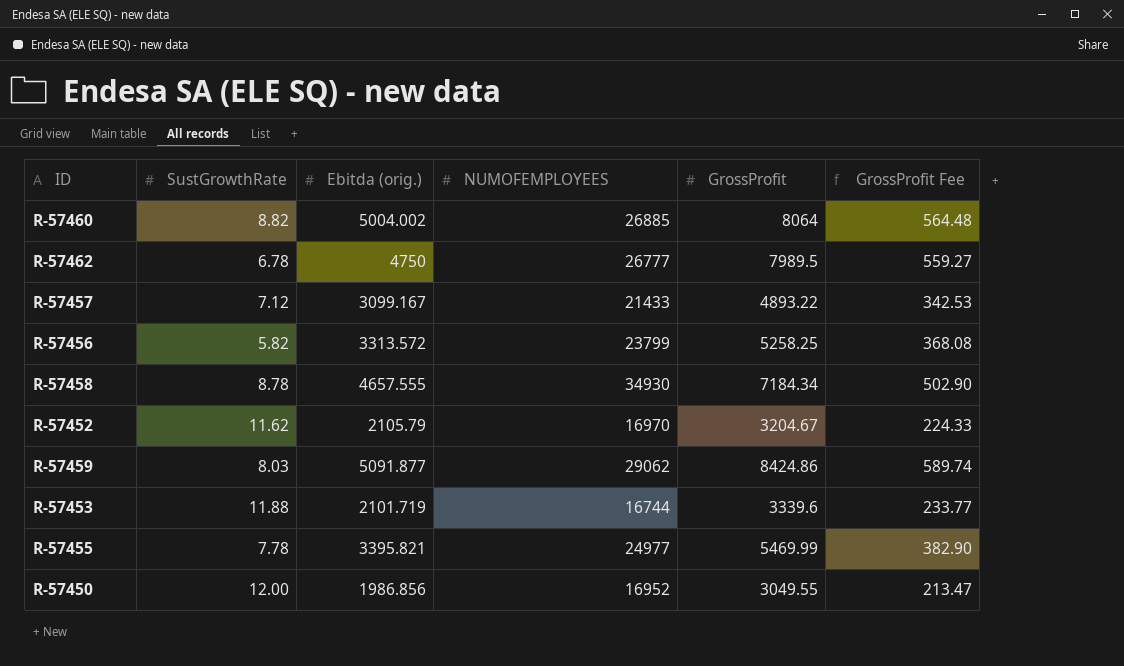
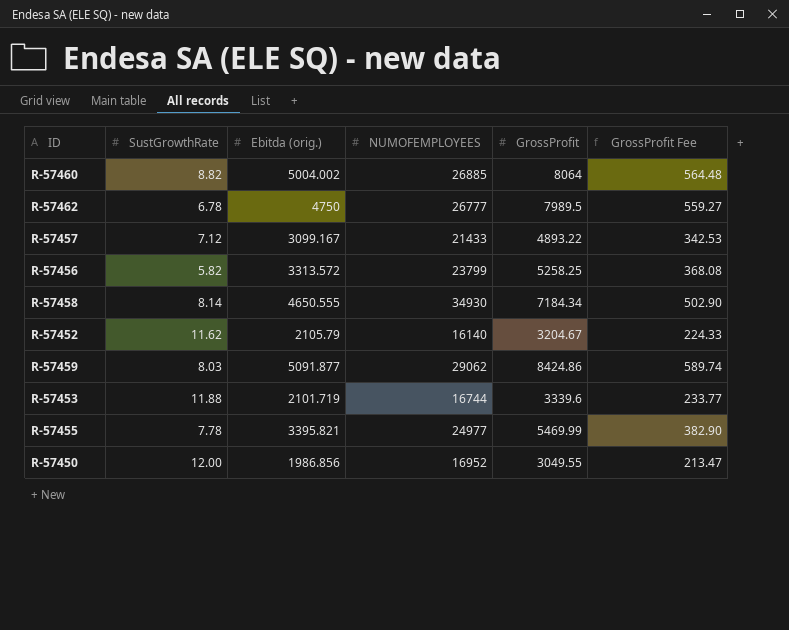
R-57458 | SustGrowthRate: 8.78 -> 8.14
R-57458 | Ebitda (orig.): 4657.555 -> 4650.555
R-57452 | NUMOFEMPLOYEES: 16970 -> 16140

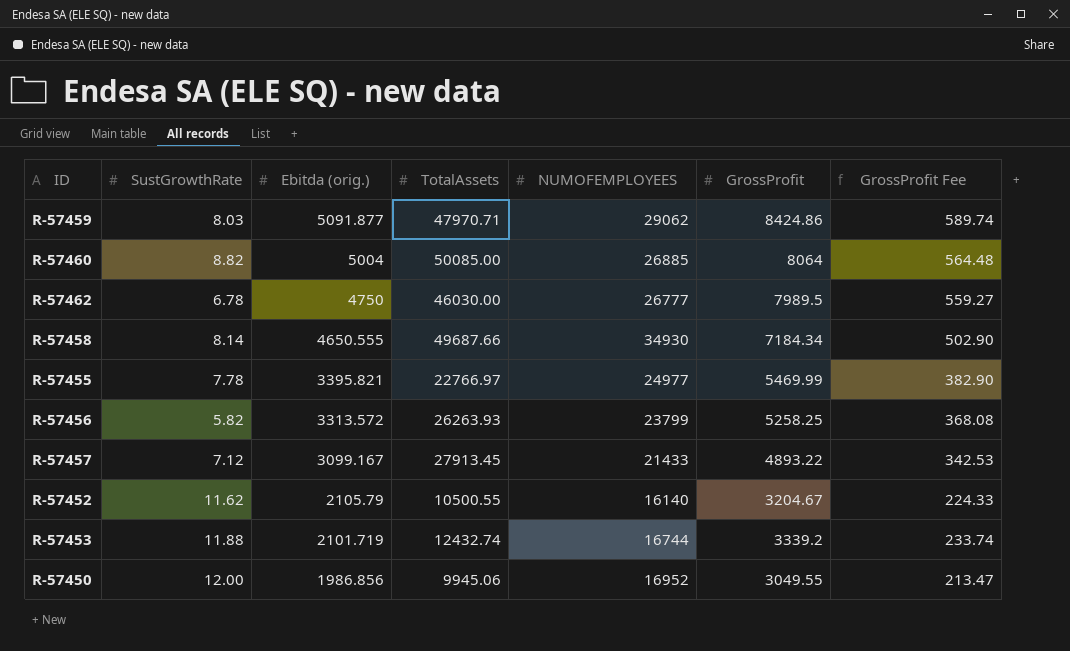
row order: none -> Ebitda (orig.) descending
column TotalAssets | position: none -> 4
R-57460 | Ebitda (orig.): 5004.002 -> 5004
R-57453 | GrossProfit: 3339.6 -> 3339.2
R-57453 | GrossProfit Fee: 233.77 -> 233.74

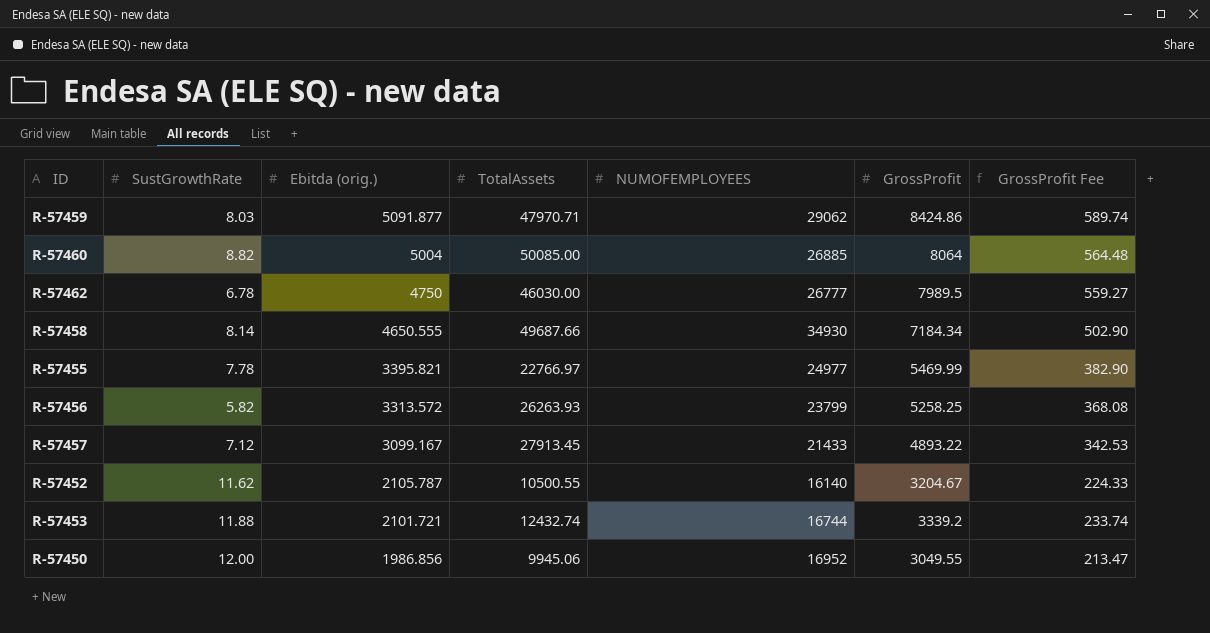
R-57452 | Ebitda (orig.): 2105.79 -> 2105.787
R-57453 | Ebitda (orig.): 2101.719 -> 2101.721

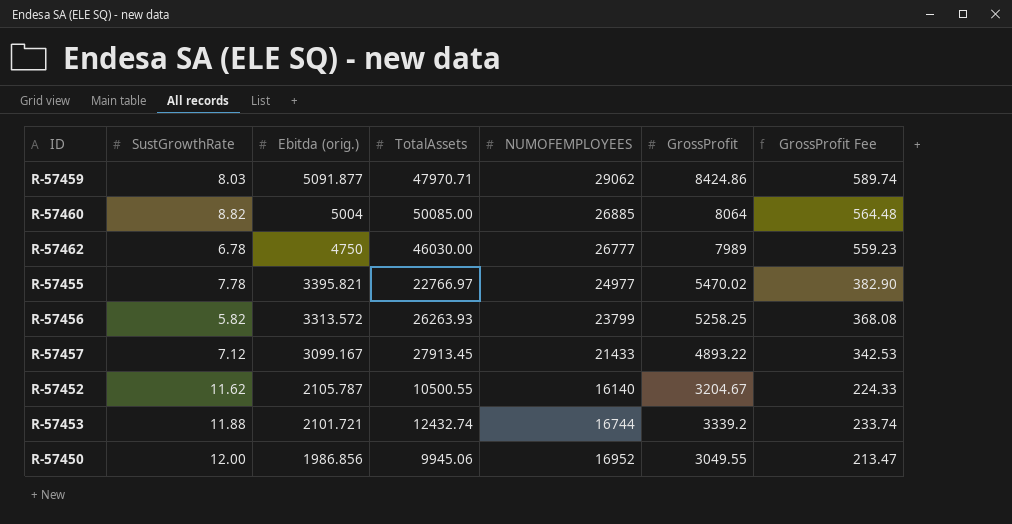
row R-57458: 8.14 | 4650.555 | 49687.66 | 34930 | 7184.34 | 502.90 -> none
R-57462 | GrossProfit: 7989.5 -> 7989
R-57462 | GrossProfit Fee: 559.27 -> 559.23
R-57455 | GrossProfit: 5469.99 -> 5470.02

